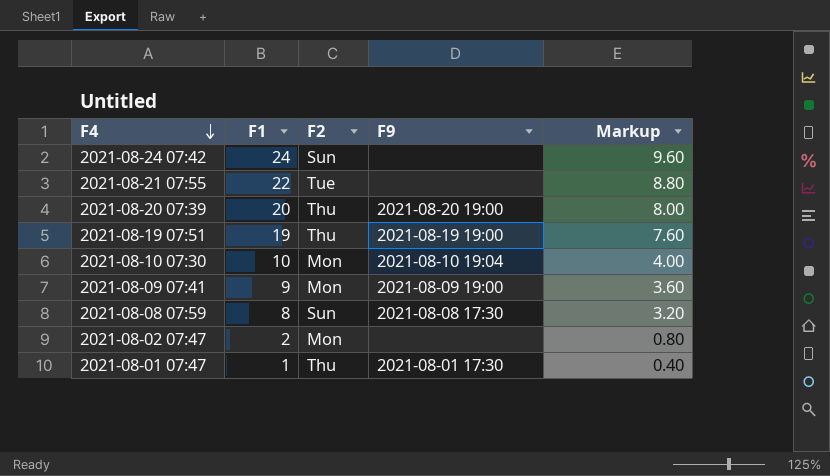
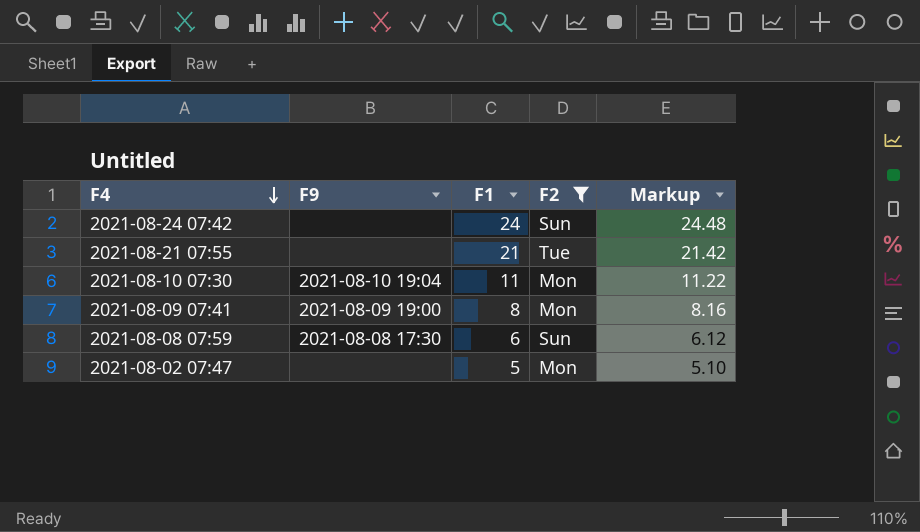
filter: none -> F2 != Thu
column F9 | position: 4 -> 2
column Markup | formula: [F1] * 0.4 -> [F1] * 1.02
2021-08-21 07:55 | F1: 22 -> 21
2021-08-10 07:30 | F1: 10 -> 11
2021-08-09 07:41 | F1: 9 -> 8
2021-08-08 07:59 | F1: 8 -> 6
2021-08-02 07:47 | F1: 2 -> 5

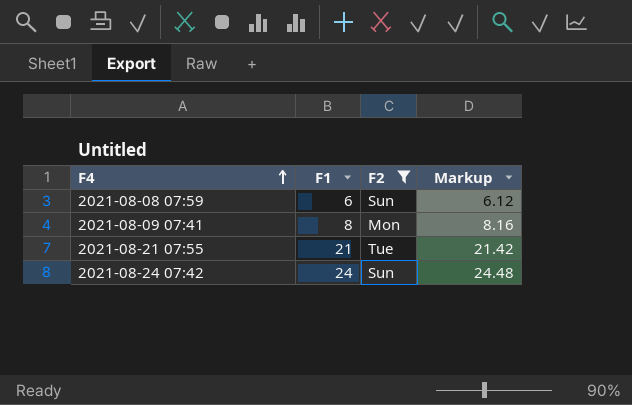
row order: F4 descending -> F4 ascending
column F9 | position: 2 -> none
row 2021-08-10 07:30: 2021-08-10 19:04 | 11 | Mon | 11.22 -> none
row 2021-08-02 07:47: none | 5 | Mon | 5.10 -> none

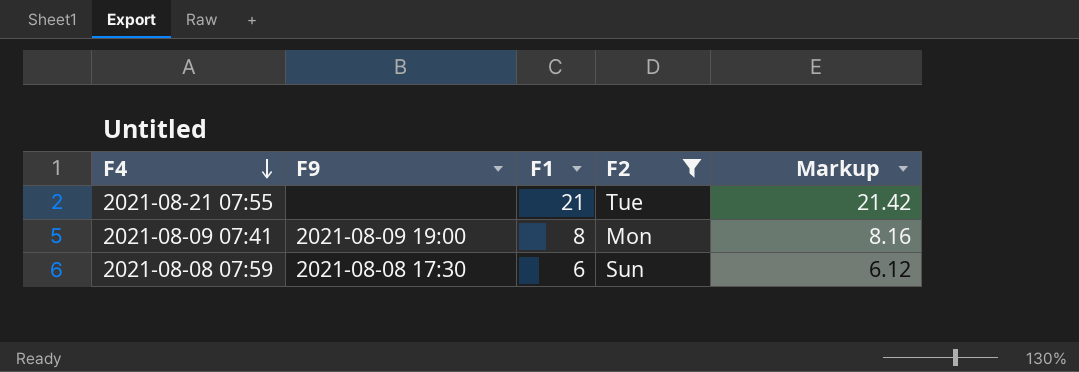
row order: F4 ascending -> F4 descending
column F9 | position: none -> 2
row 2021-08-24 07:42: 24 | Sun | 24.48 -> none

